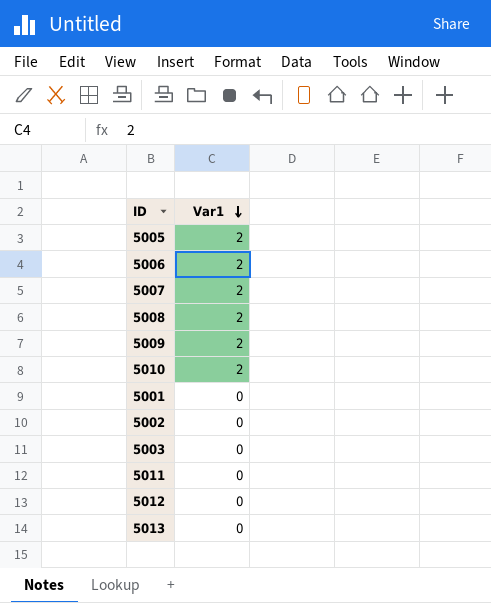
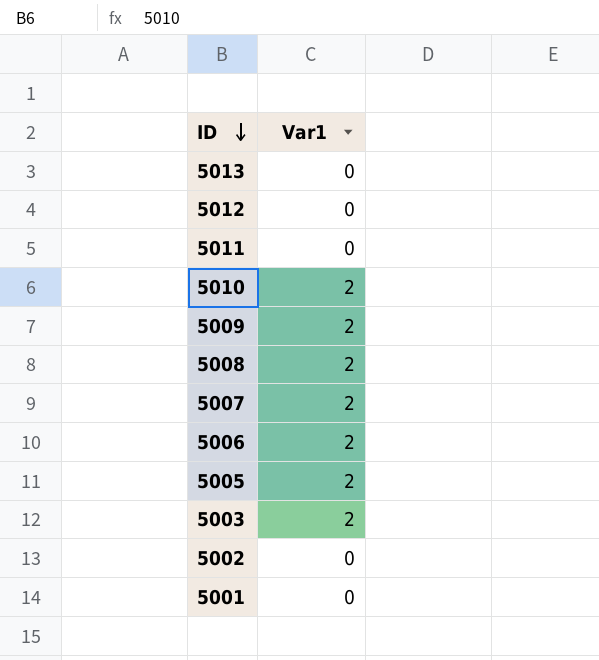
row order: Var1 descending -> ID descending
5003 | Var1: 0 -> 2

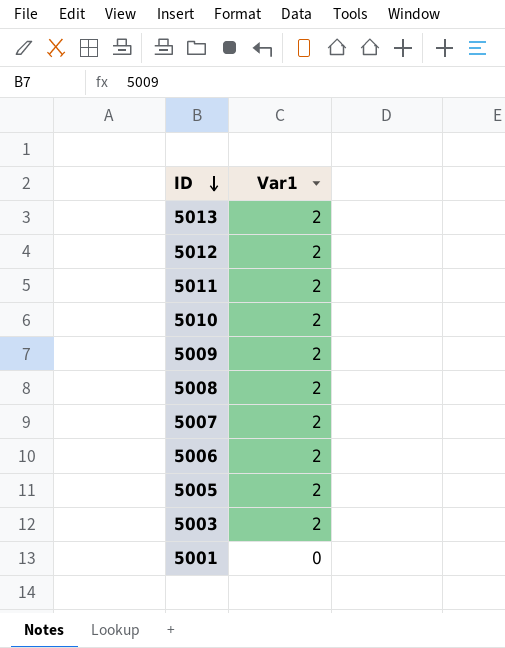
row 5002: 0 -> none
5013 | Var1: 0 -> 2
5012 | Var1: 0 -> 2
5011 | Var1: 0 -> 2

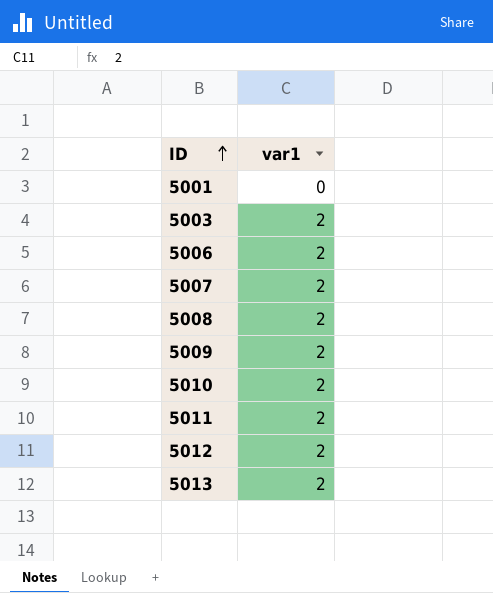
row order: ID descending -> ID ascending
column name: Var1 -> var1
row 5005: 2 -> none

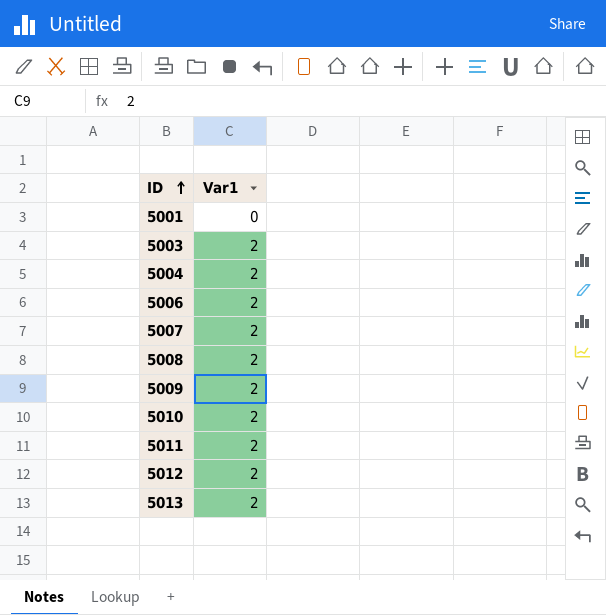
column name: var1 -> Var1
row 5004: none -> 2

